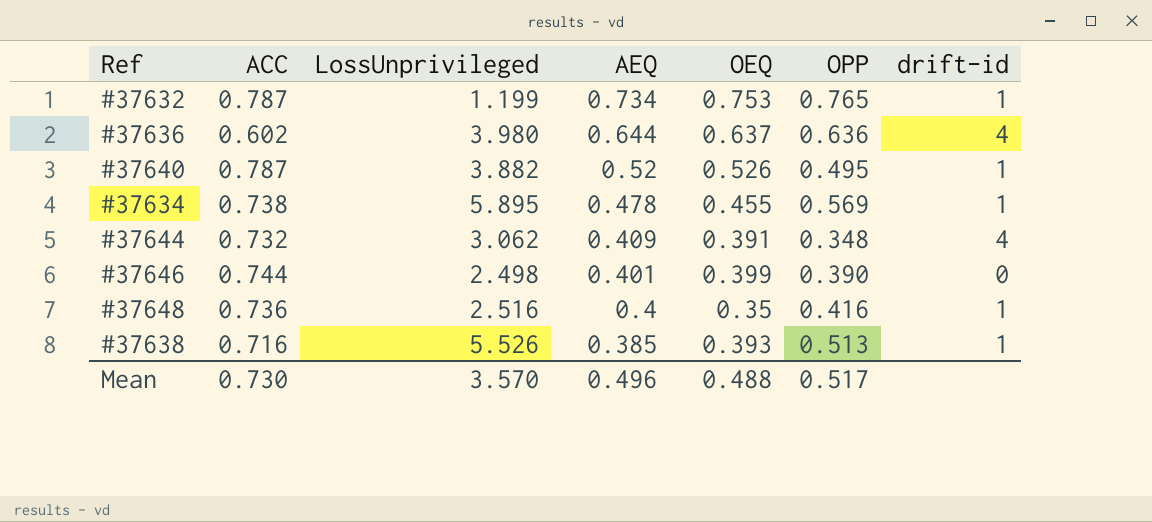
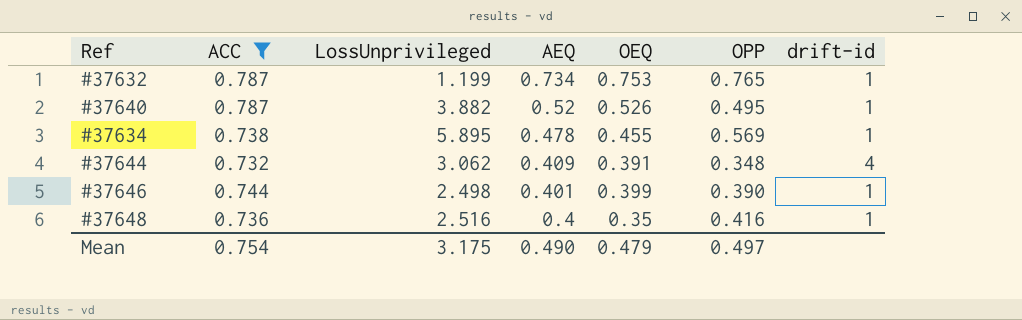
filter: none -> ACC >= 0.732
#37646 | drift-id: 0 -> 1
Mean | ACC: 0.730 -> 0.754
Mean | LossUnprivileged: 3.570 -> 3.175
Mean | AEQ: 0.496 -> 0.490
Mean | OEQ: 0.488 -> 0.479
Mean | OPP: 0.517 -> 0.497

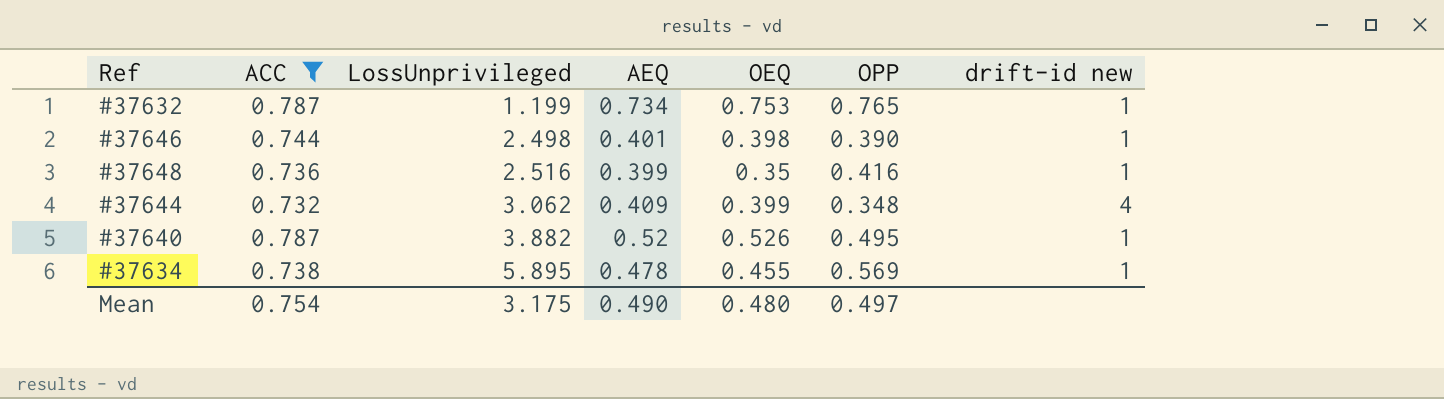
row order: AEQ descending -> LossUnprivileged ascending
column name: drift-id -> drift-id new
#37646 | OEQ: 0.399 -> 0.398
#37648 | AEQ: 0.4 -> 0.399
#37644 | OEQ: 0.391 -> 0.399
Mean | OEQ: 0.479 -> 0.480

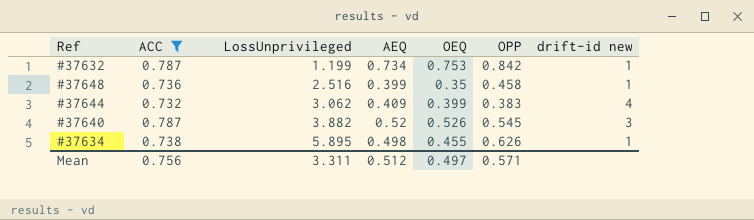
row #37646: 0.744 | 2.498 | 0.401 | 0.398 | 0.390 | 1 -> none
#37632 | OPP: 0.765 -> 0.842
#37648 | OPP: 0.416 -> 0.458
#37644 | OPP: 0.348 -> 0.383
#37640 | OPP: 0.495 -> 0.545
#37640 | drift-id new: 1 -> 3
#37634 | AEQ: 0.478 -> 0.498
#37634 | OPP: 0.569 -> 0.626
Mean | ACC: 0.754 -> 0.756
Mean | LossUnprivileged: 3.175 -> 3.311
Mean | AEQ: 0.490 -> 0.512
Mean | OEQ: 0.480 -> 0.497
Mean | OPP: 0.497 -> 0.571

